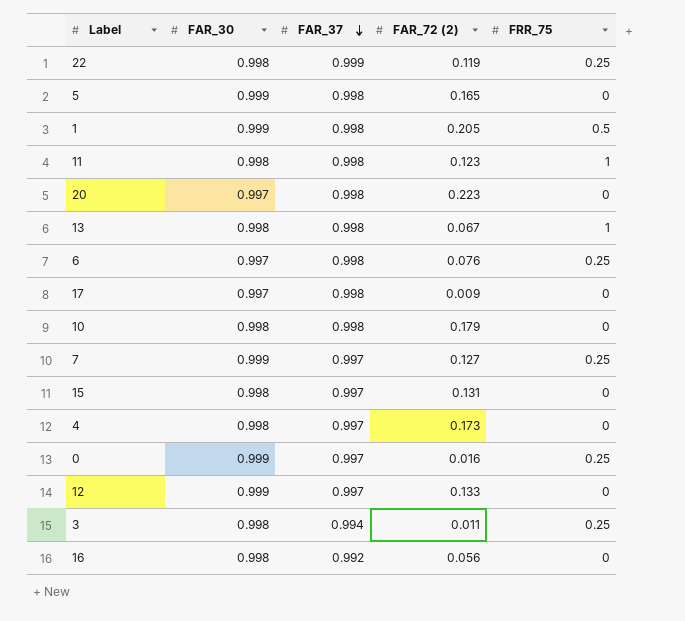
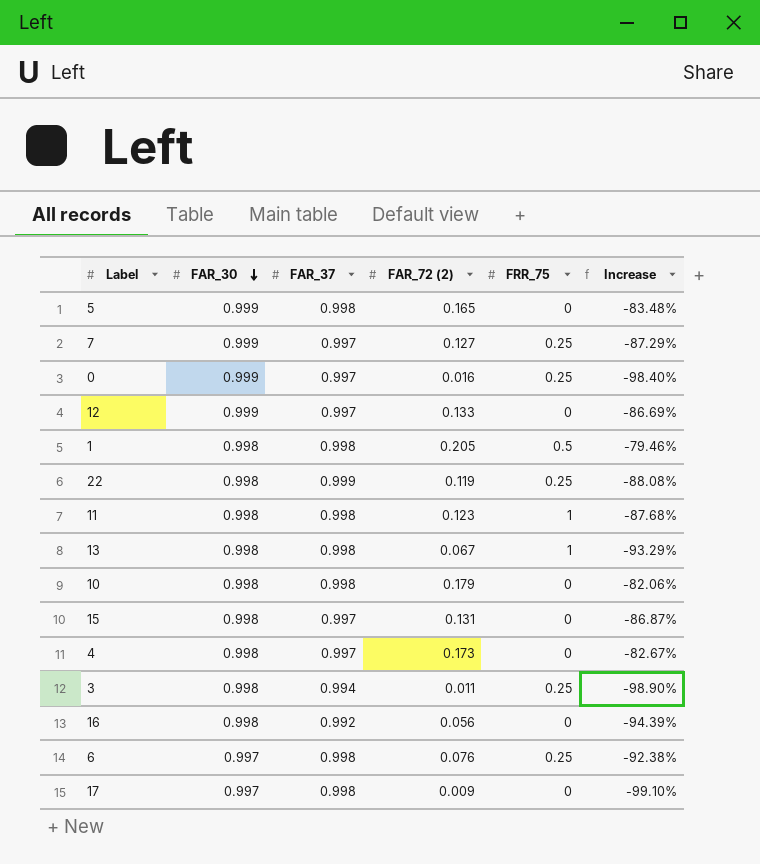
row order: FAR_37 descending -> FAR_30 descending
column Increase | formula: none -> ([FAR_72 (2)] - [FAR_30]) / [FAR_30]
row 20: 0.997 | 0.998 | 0.223 | 0 -> none
1 | FAR_30: 0.999 -> 0.998

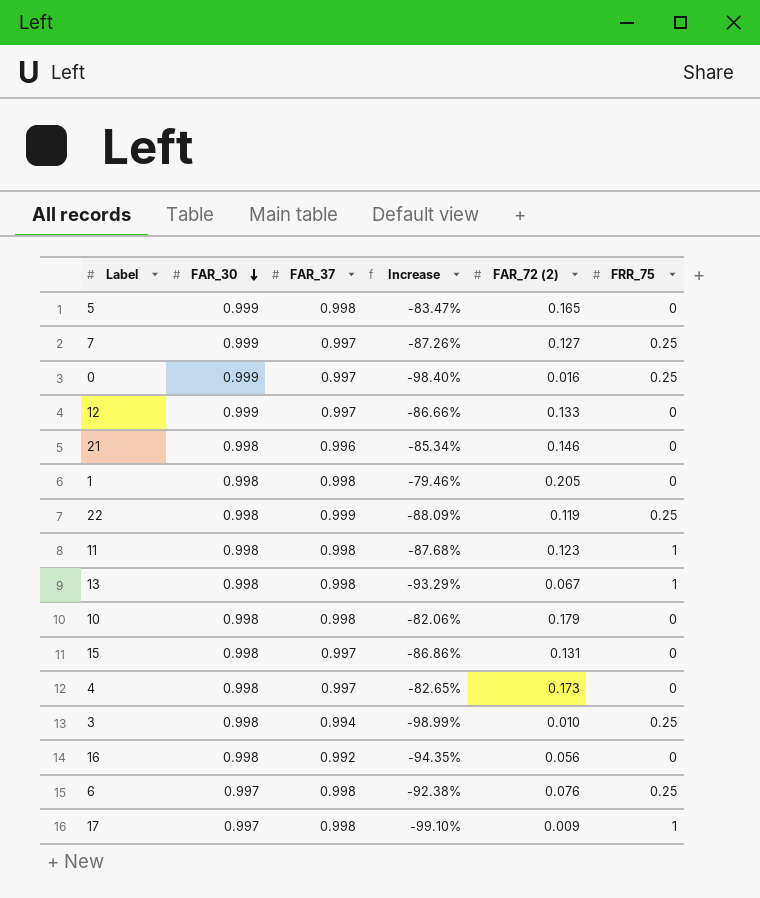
column Increase | formula: ([FAR_72 (2)] - [FAR_30]) / [FAR_30] -> ([FAR_72 (2)] - [FAR_37]) / [FAR_37]
column Increase | position: 6 -> 4
row 21: none -> 0.998 | 0.996 | -85.34% | 0.146 | 0
1 | FRR_75: 0.5 -> 0
3 | FAR_72 (2): 0.011 -> 0.010
17 | FRR_75: 0 -> 1

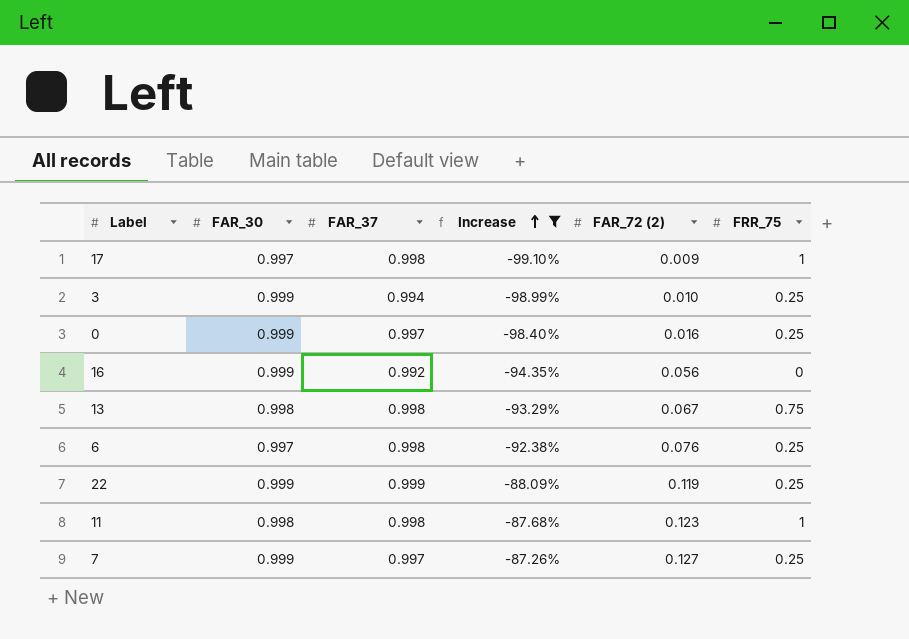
filter: none -> Increase <= -87.26%
row order: FAR_30 descending -> Increase ascending
3 | FAR_30: 0.998 -> 0.999
16 | FAR_30: 0.998 -> 0.999
13 | FRR_75: 1 -> 0.75
22 | FAR_30: 0.998 -> 0.999

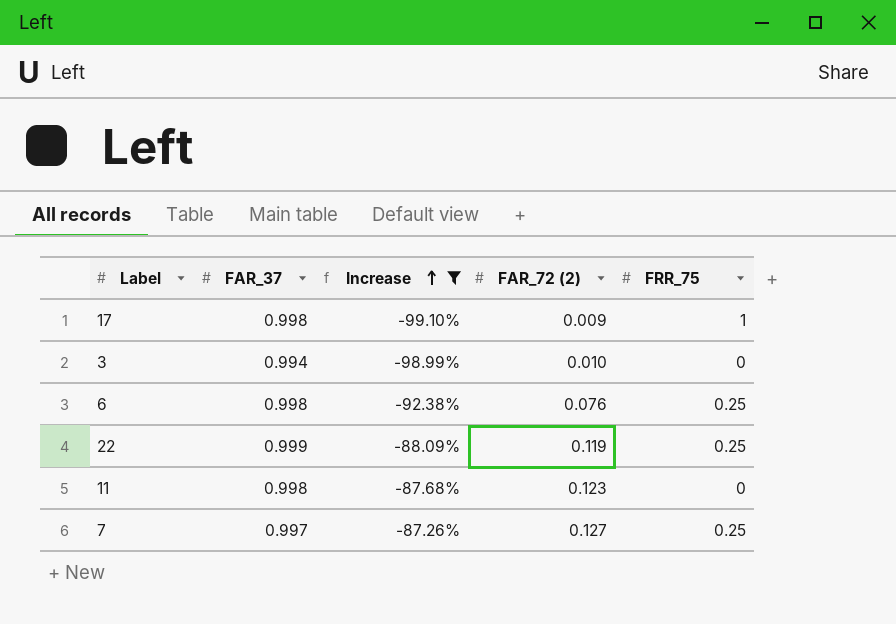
column FAR_30 | position: 2 -> none
row 0: 0.999 | 0.997 | -98.40% | 0.016 | 0.25 -> none
row 16: 0.999 | 0.992 | -94.35% | 0.056 | 0 -> none
row 13: 0.998 | 0.998 | -93.29% | 0.067 | 0.75 -> none
3 | FRR_75: 0.25 -> 0
11 | FRR_75: 1 -> 0

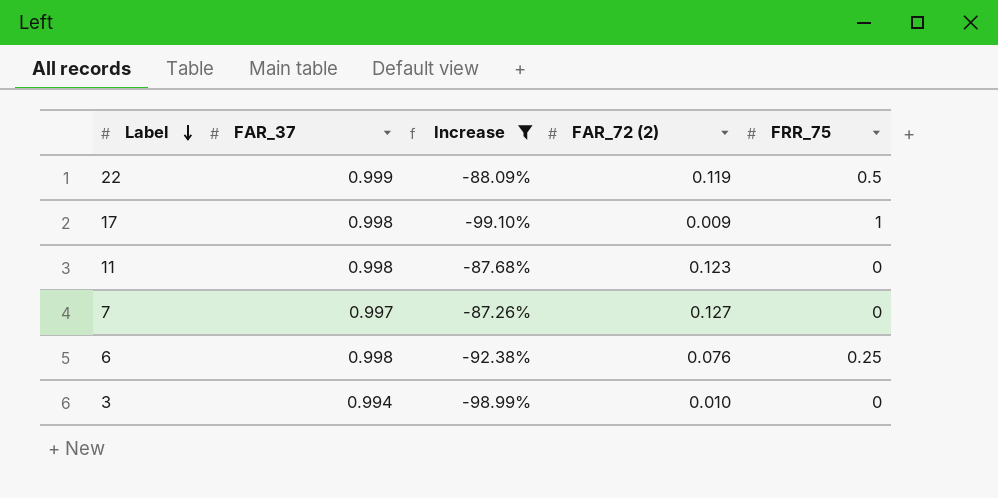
row order: Increase ascending -> Label descending
22 | FRR_75: 0.25 -> 0.5
7 | FRR_75: 0.25 -> 0

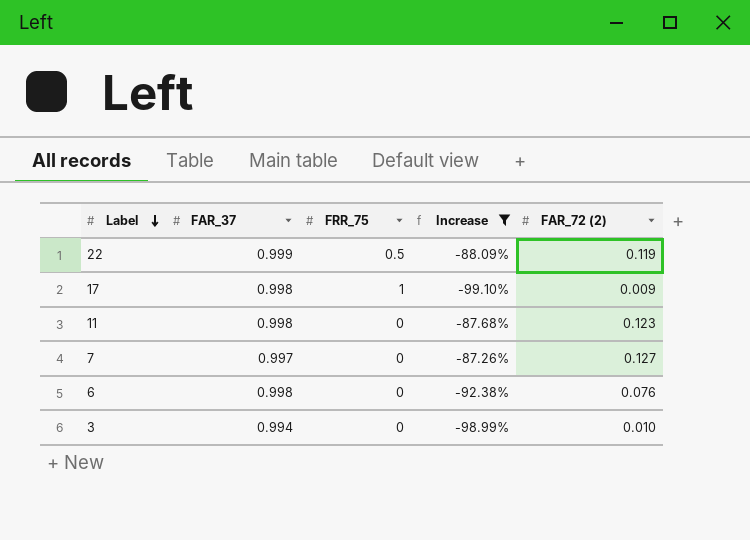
column FRR_75 | position: 5 -> 3
6 | FRR_75: 0.25 -> 0

